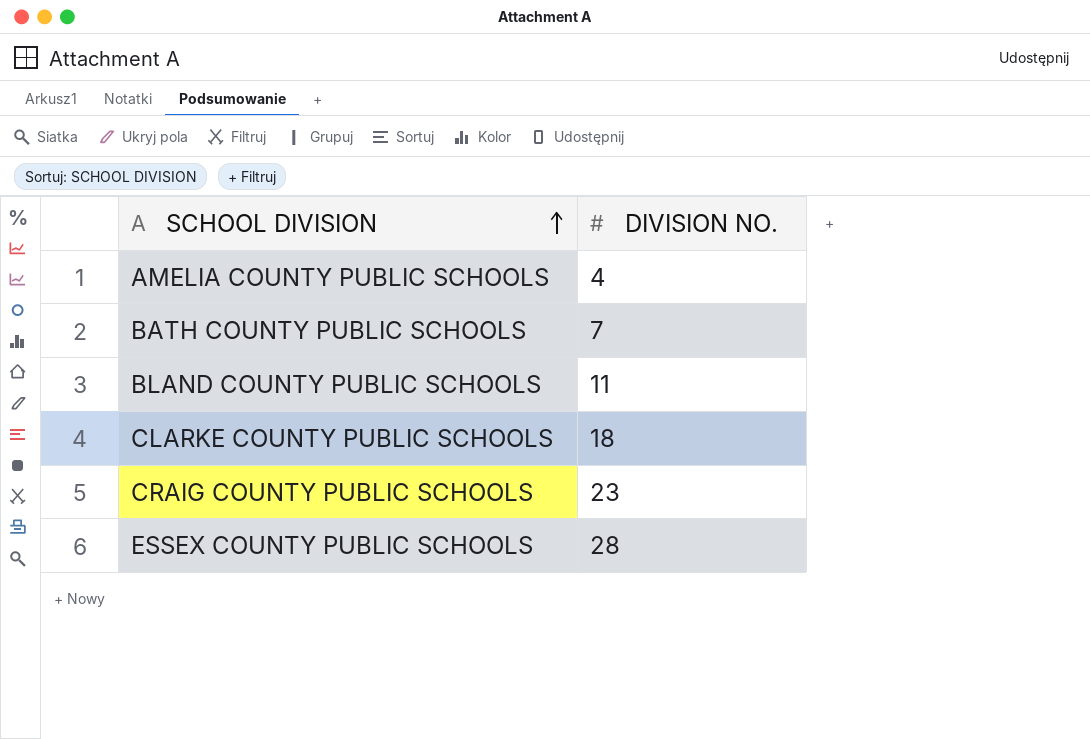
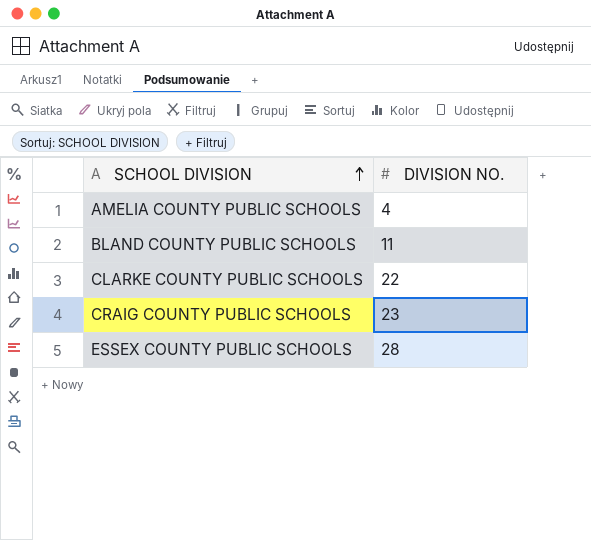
row BATH COUNTY PUBLIC SCHOOLS: 7 -> none
CLARKE COUNTY PUBLIC SCHOOLS | DIVISION NO.: 18 -> 22

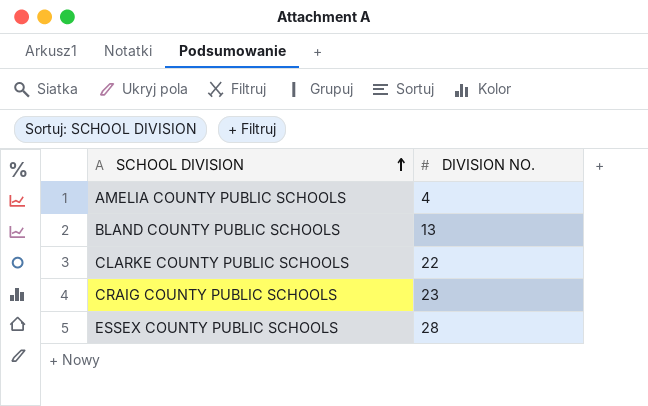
BLAND COUNTY PUBLIC SCHOOLS | DIVISION NO.: 11 -> 13

